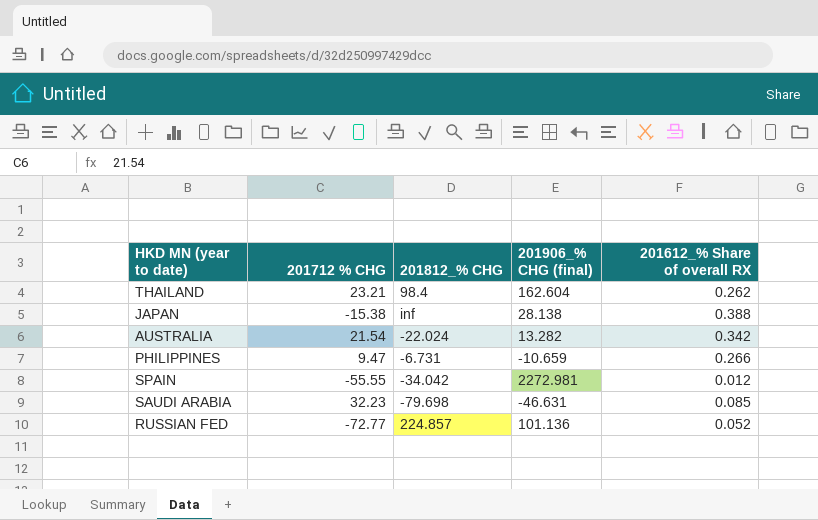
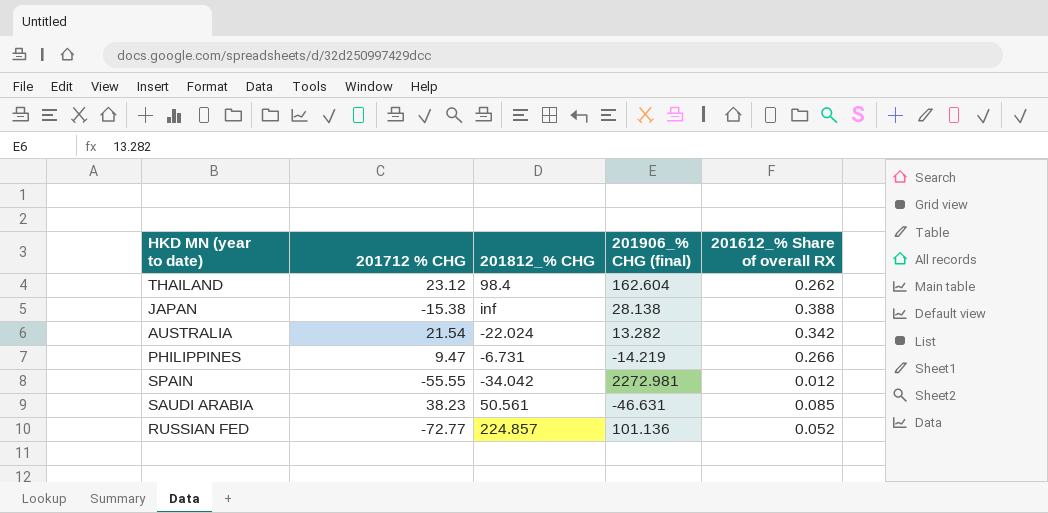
THAILAND | 201712 % CHG: 23.21 -> 23.12
PHILIPPINES | 201906_% CHG (final): -10.659 -> -14.219
SAUDI ARABIA | 201712 % CHG: 32.23 -> 38.23
SAUDI ARABIA | 201812_% CHG: -79.698 -> 50.561

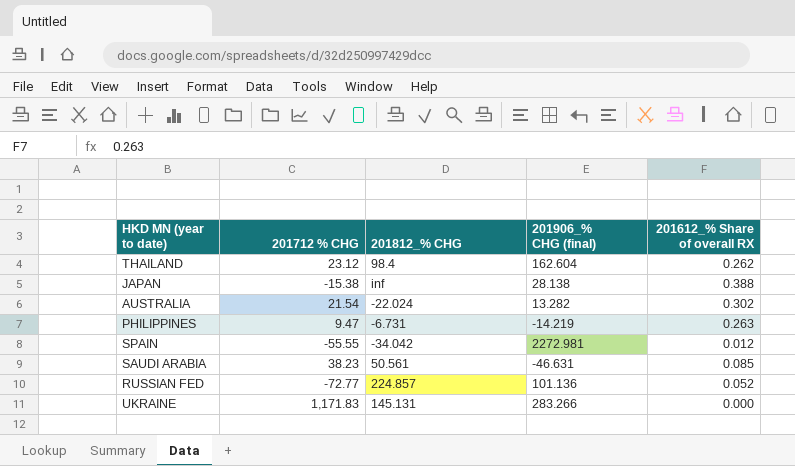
AUSTRALIA | 201612_% Share of overall RX: 0.342 -> 0.302
PHILIPPINES | 201612_% Share of overall RX: 0.266 -> 0.263
row UKRAINE: none -> 1,171.83 | 145.131 | 283.266 | 0.000

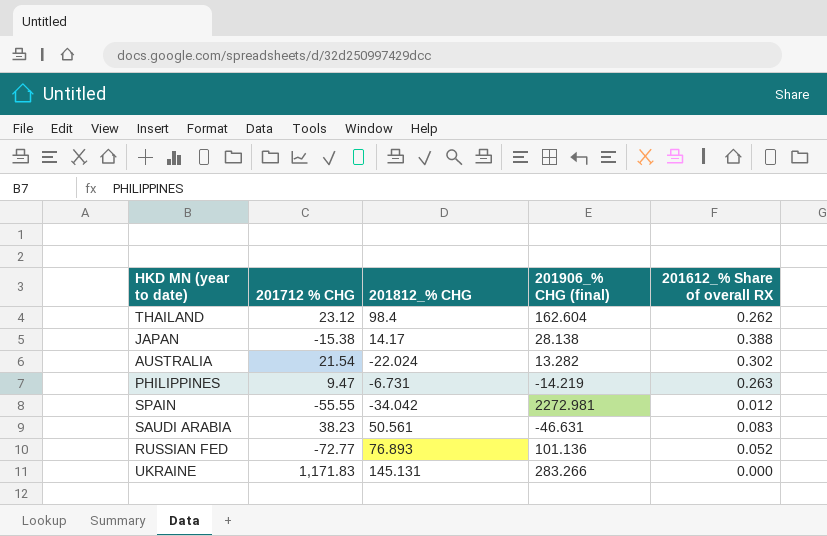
JAPAN | 201812_% CHG: inf -> 14.17
SAUDI ARABIA | 201612_% Share of overall RX: 0.085 -> 0.083
RUSSIAN FED | 201812_% CHG: 224.857 -> 76.893

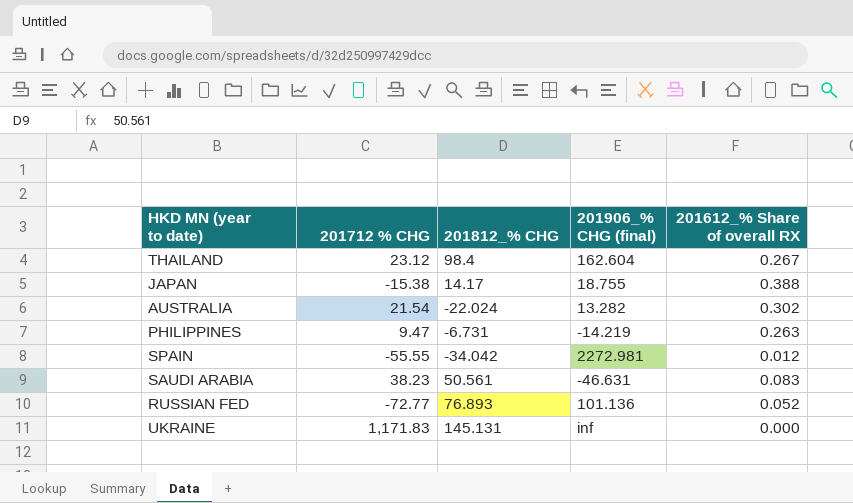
THAILAND | 201612_% Share of overall RX: 0.262 -> 0.267
JAPAN | 201906_% CHG (final): 28.138 -> 18.755
UKRAINE | 201906_% CHG (final): 283.266 -> inf

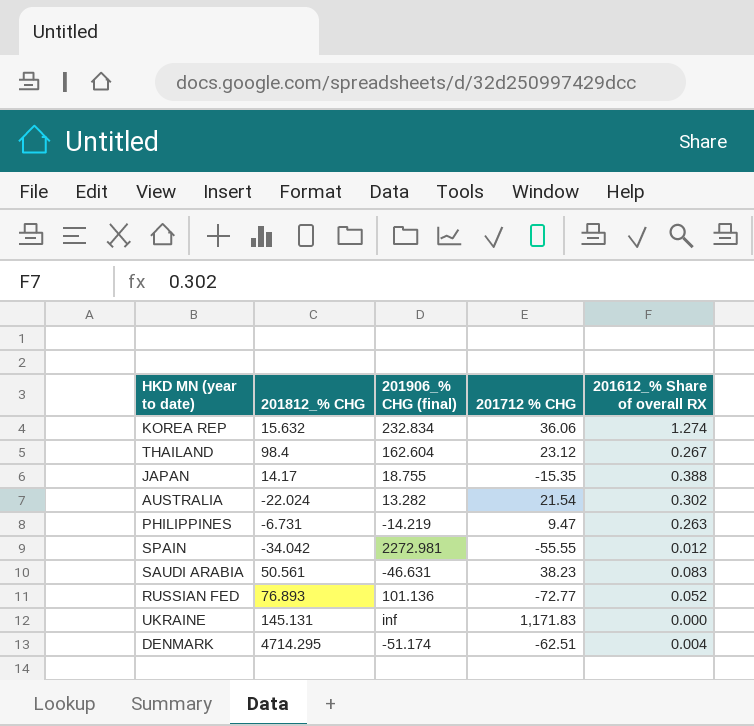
column 201712 % CHG | position: 2 -> 4
row KOREA REP: none -> 15.632 | 232.834 | 36.06 | 1.274
JAPAN | 201712 % CHG: -15.38 -> -15.35
row DENMARK: none -> 4714.295 | -51.174 | -62.51 | 0.004

